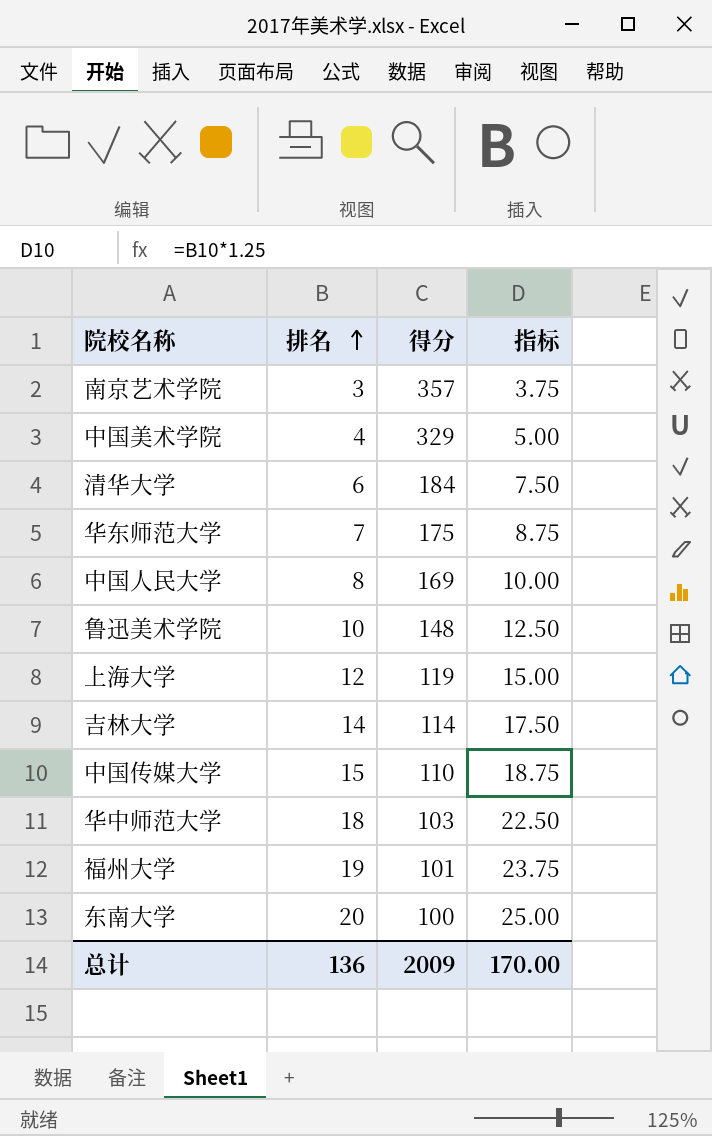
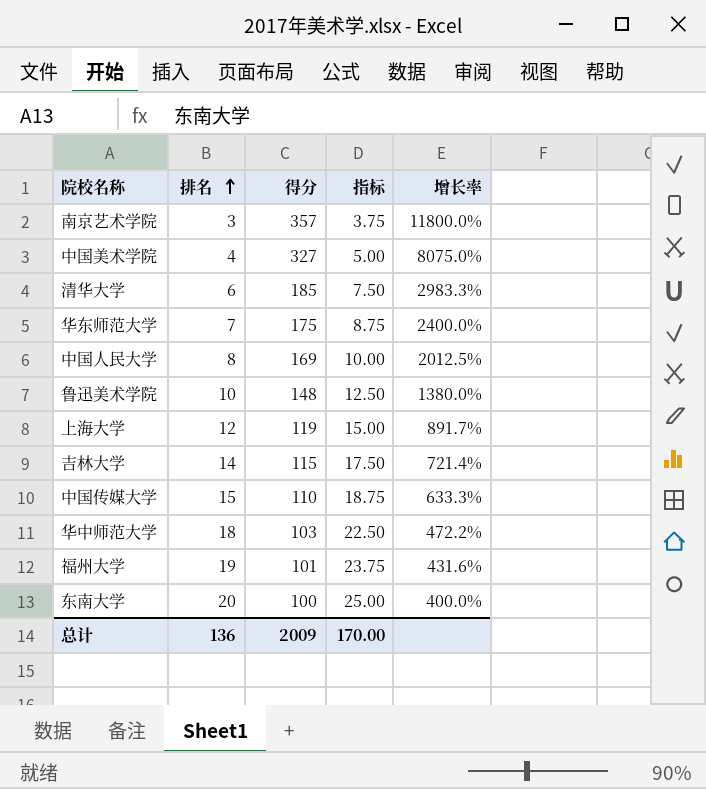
column 增长率 | formula: none -> ([得分] - [排名]) / [排名]
中国美术学院 | 得分: 329 -> 327
清华大学 | 得分: 184 -> 185
吉林大学 | 得分: 114 -> 115

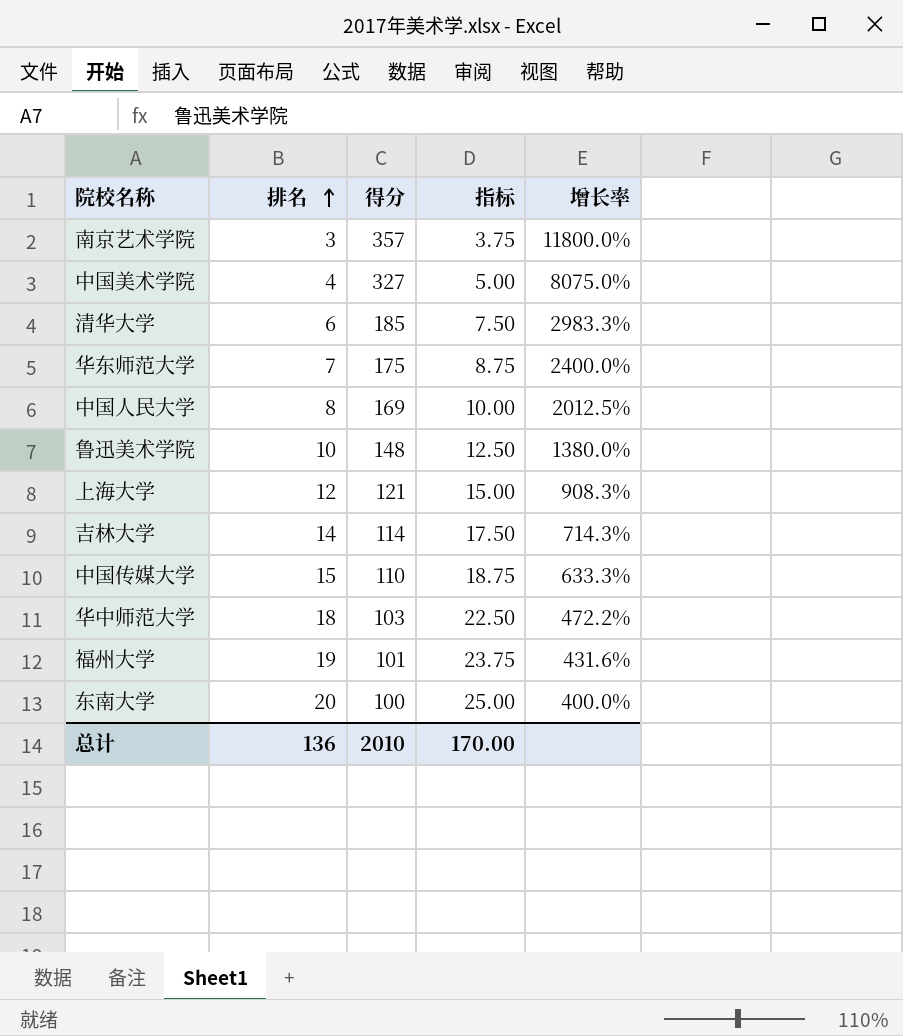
上海大学 | 得分: 119 -> 121
上海大学 | 增长率: 891.7% -> 908.3%
吉林大学 | 得分: 115 -> 114
吉林大学 | 增长率: 721.4% -> 714.3%
总计 | 得分: 2009 -> 2010

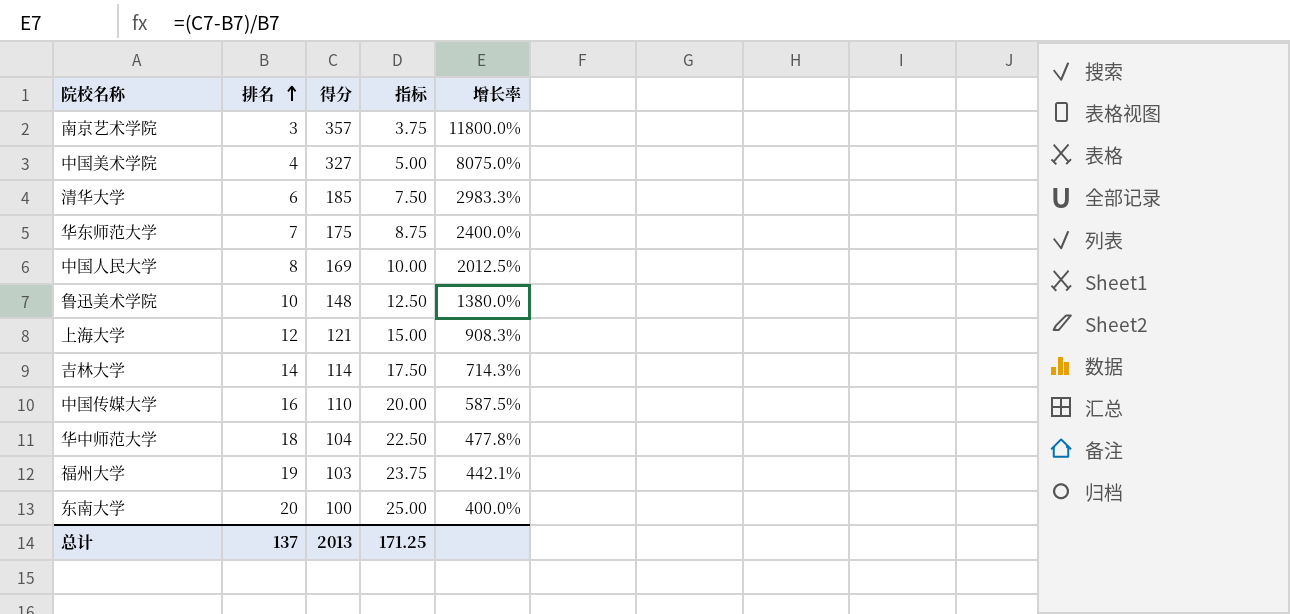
中国传媒大学 | 排名: 15 -> 16
中国传媒大学 | 指标: 18.75 -> 20.00
中国传媒大学 | 增长率: 633.3% -> 587.5%
华中师范大学 | 得分: 103 -> 104
华中师范大学 | 增长率: 472.2% -> 477.8%
福州大学 | 得分: 101 -> 103
福州大学 | 增长率: 431.6% -> 442.1%
总计 | 排名: 136 -> 137
总计 | 得分: 2010 -> 2013
总计 | 指标: 170.00 -> 171.25

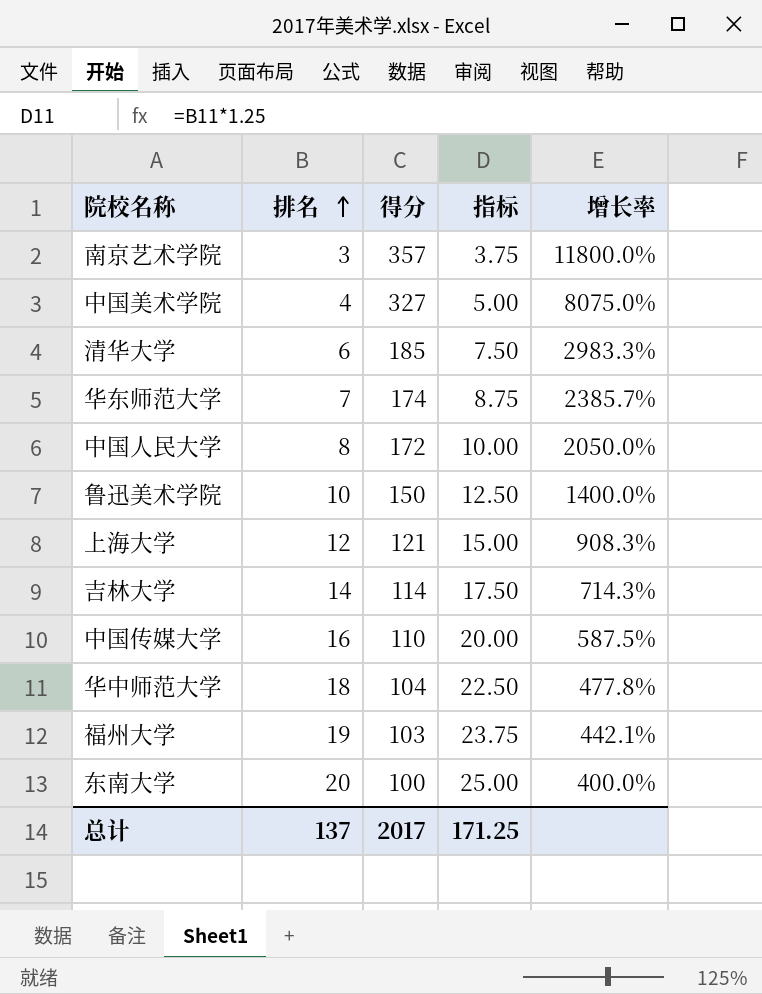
华东师范大学 | 得分: 175 -> 174
华东师范大学 | 增长率: 2400.0% -> 2385.7%
中国人民大学 | 得分: 169 -> 172
中国人民大学 | 增长率: 2012.5% -> 2050.0%
鲁迅美术学院 | 得分: 148 -> 150
鲁迅美术学院 | 增长率: 1380.0% -> 1400.0%
总计 | 得分: 2013 -> 2017

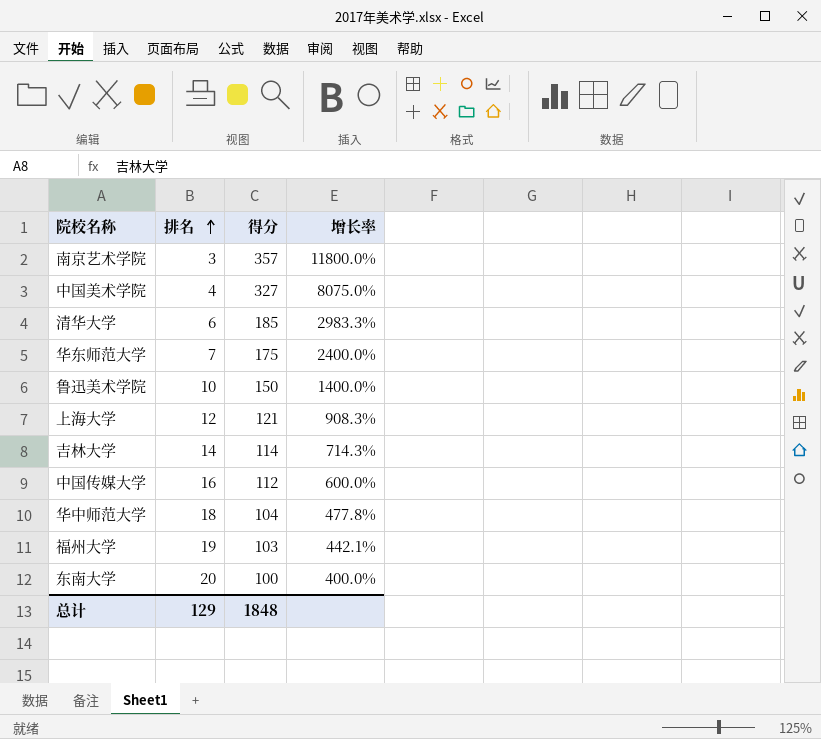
column 指标 | formula: [排名] * 1.25 -> none
row 中国人民大学: 8 | 172 | 10.00 | 2050.0% -> none
华东师范大学 | 得分: 174 -> 175
华东师范大学 | 增长率: 2385.7% -> 2400.0%
中国传媒大学 | 得分: 110 -> 112
中国传媒大学 | 增长率: 587.5% -> 600.0%
总计 | 排名: 137 -> 129
总计 | 得分: 2017 -> 1848

